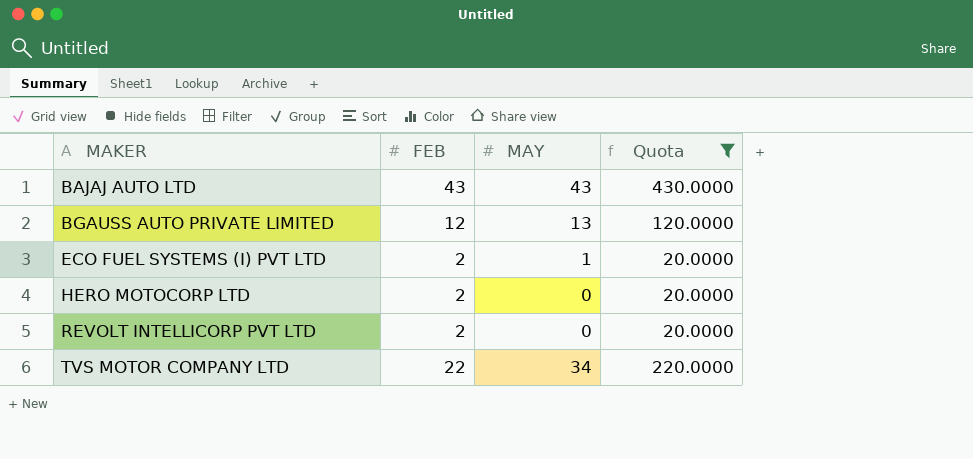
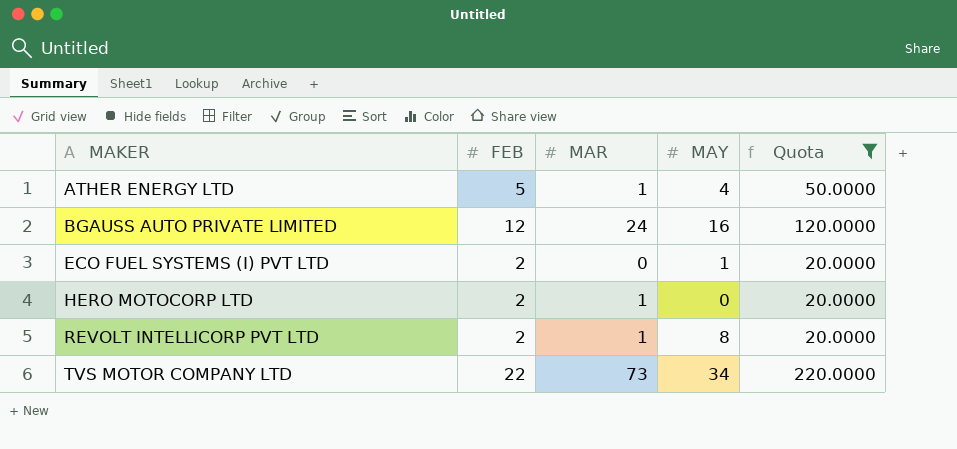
column MAR | position: none -> 3
row BAJAJ AUTO LTD: 43 | 43 | 430.0000 -> none
row ATHER ENERGY LTD: none -> 5 | 1 | 4 | 50.0000
BGAUSS AUTO PRIVATE LIMITED | MAY: 13 -> 16
REVOLT INTELLICORP PVT LTD | MAY: 0 -> 8

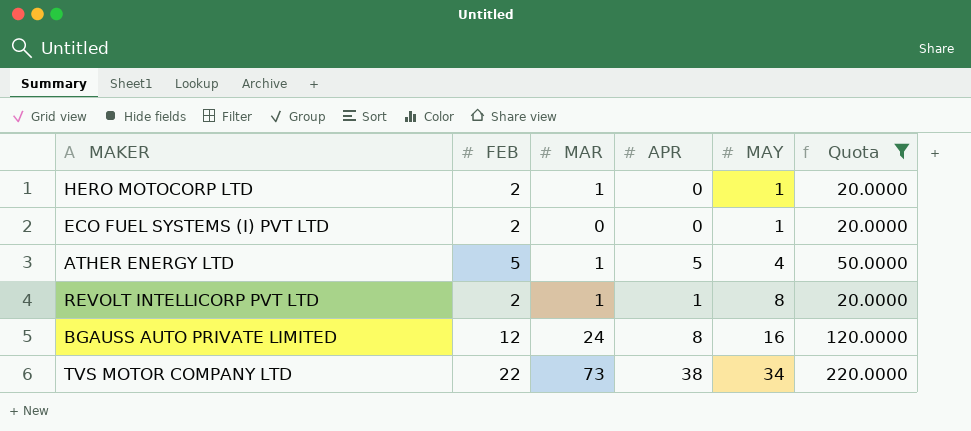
row order: MAKER ascending -> MAY ascending
column APR | position: none -> 4
HERO MOTOCORP LTD | MAY: 0 -> 1

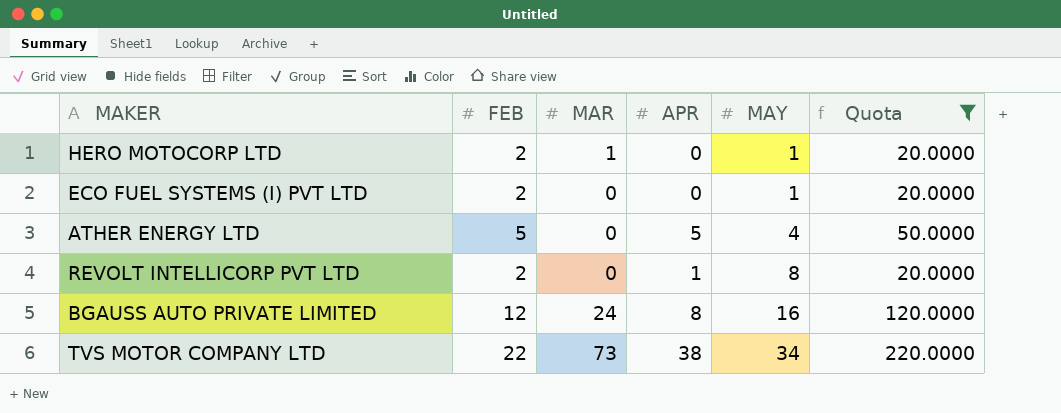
ATHER ENERGY LTD | MAR: 1 -> 0
REVOLT INTELLICORP PVT LTD | MAR: 1 -> 0

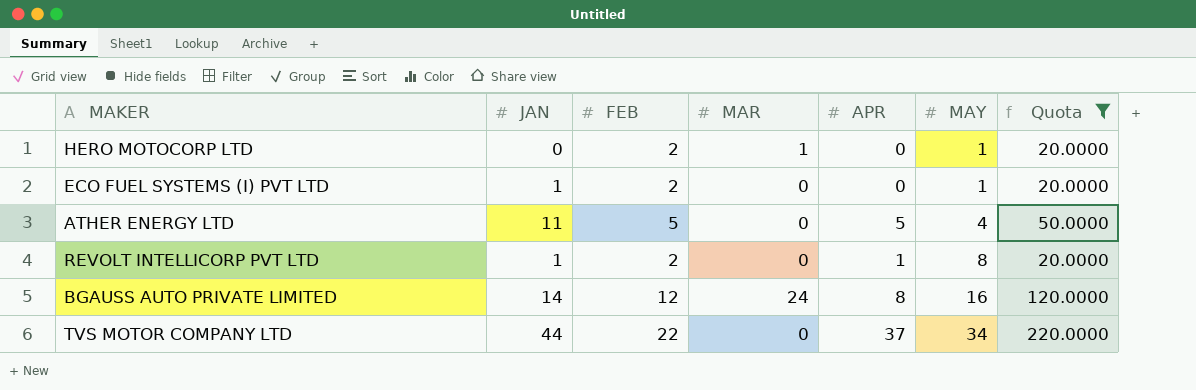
column JAN | position: none -> 2
TVS MOTOR COMPANY LTD | MAR: 73 -> 0
TVS MOTOR COMPANY LTD | APR: 38 -> 37

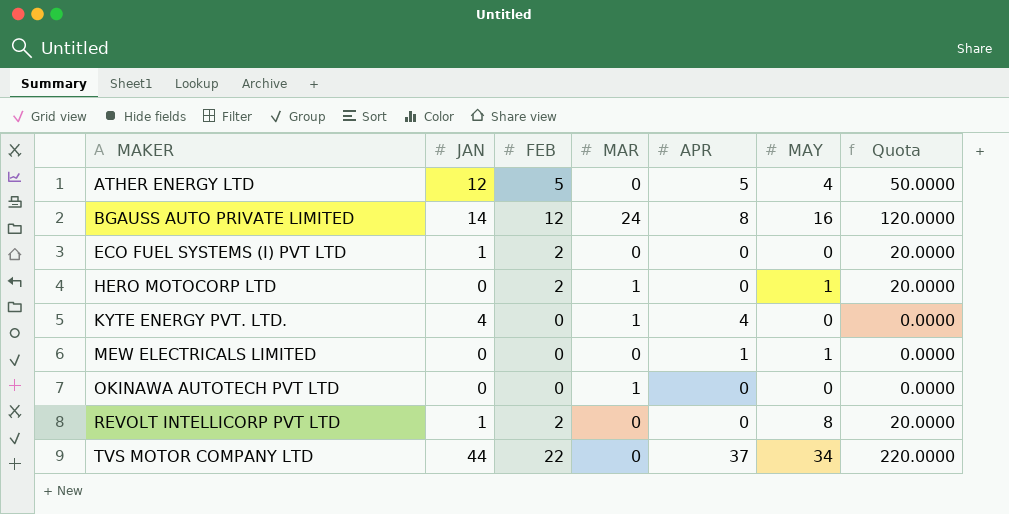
filter: Quota != 0.0000 -> none
row order: MAY ascending -> MAKER ascending
ATHER ENERGY LTD | JAN: 11 -> 12
ECO FUEL SYSTEMS (I) PVT LTD | MAY: 1 -> 0
REVOLT INTELLICORP PVT LTD | APR: 1 -> 0

